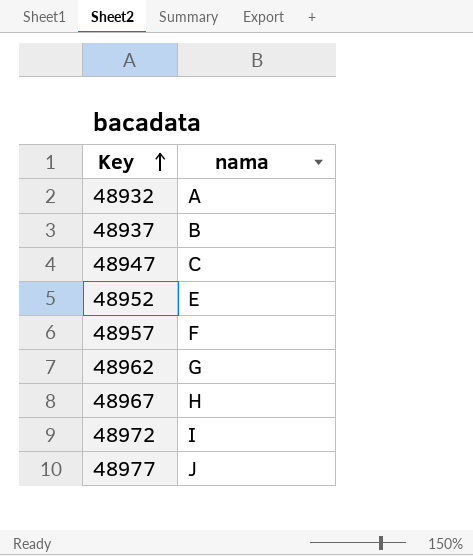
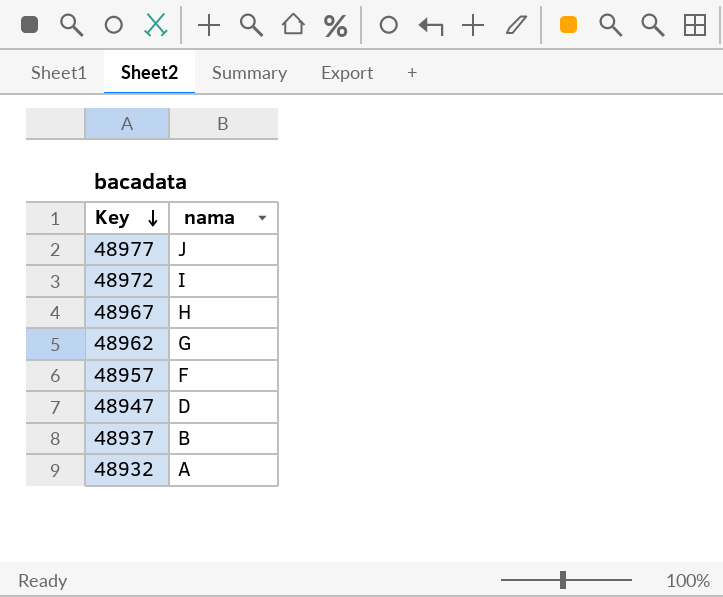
row order: Key ascending -> Key descending
row 48952: E -> none
48947 | nama: C -> D

